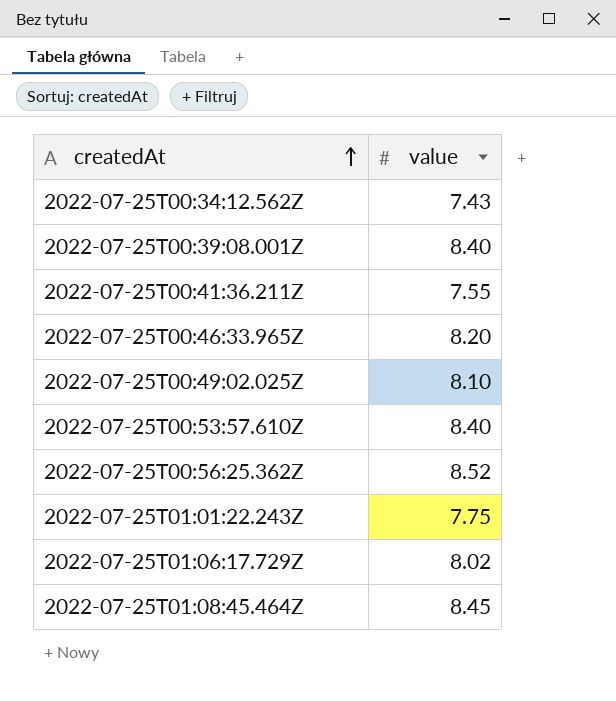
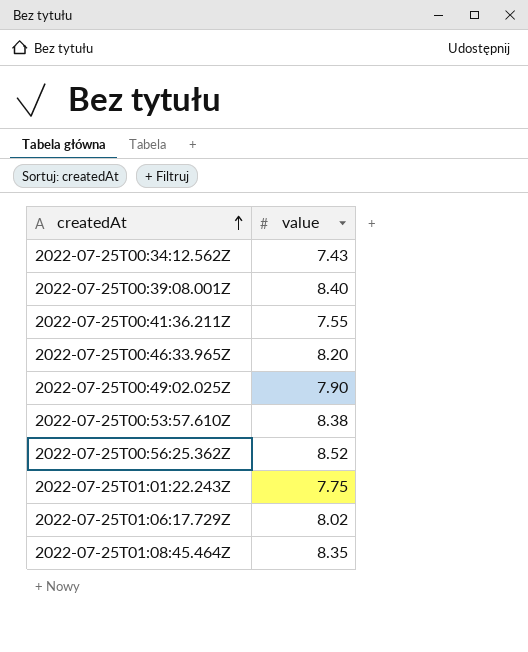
2022-07-25T00:49:02.025Z | value: 8.10 -> 7.90
2022-07-25T00:53:57.610Z | value: 8.40 -> 8.38
2022-07-25T01:08:45.464Z | value: 8.45 -> 8.35

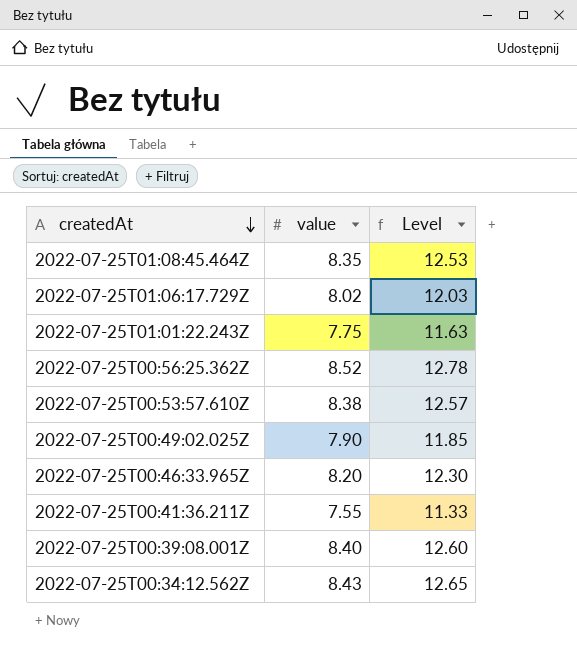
row order: createdAt ascending -> createdAt descending
column Level | formula: none -> [value] * 1.5
2022-07-25T00:34:12.562Z | value: 7.43 -> 8.43

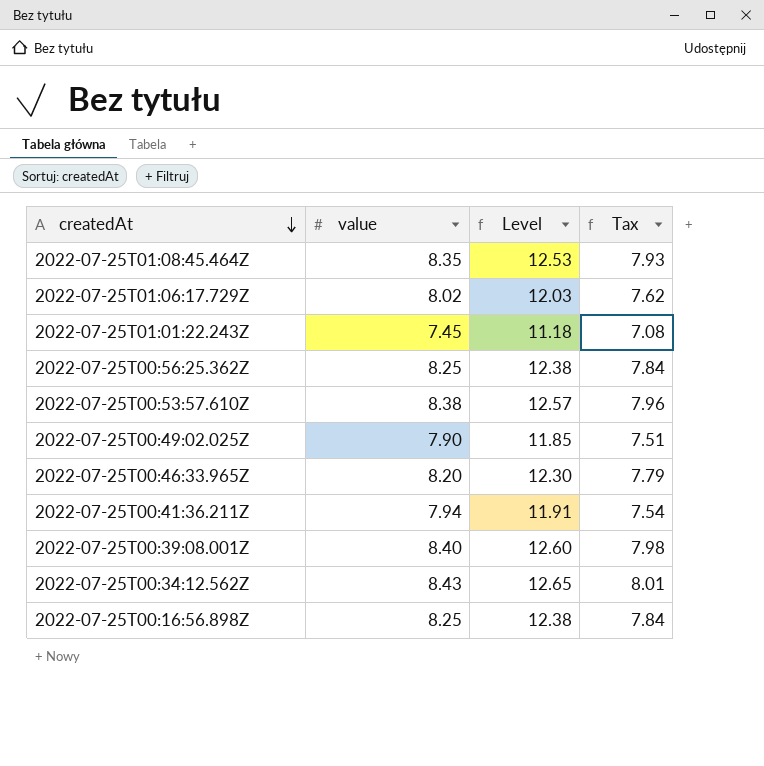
column Tax | formula: none -> [value] * 0.95
2022-07-25T01:01:22.243Z | value: 7.75 -> 7.45
2022-07-25T01:01:22.243Z | Level: 11.63 -> 11.18
2022-07-25T00:56:25.362Z | value: 8.52 -> 8.25
2022-07-25T00:56:25.362Z | Level: 12.78 -> 12.38
2022-07-25T00:41:36.211Z | value: 7.55 -> 7.94
2022-07-25T00:41:36.211Z | Level: 11.33 -> 11.91
row 2022-07-25T00:16:56.898Z: none -> 8.25 | 12.38 | 7.84

